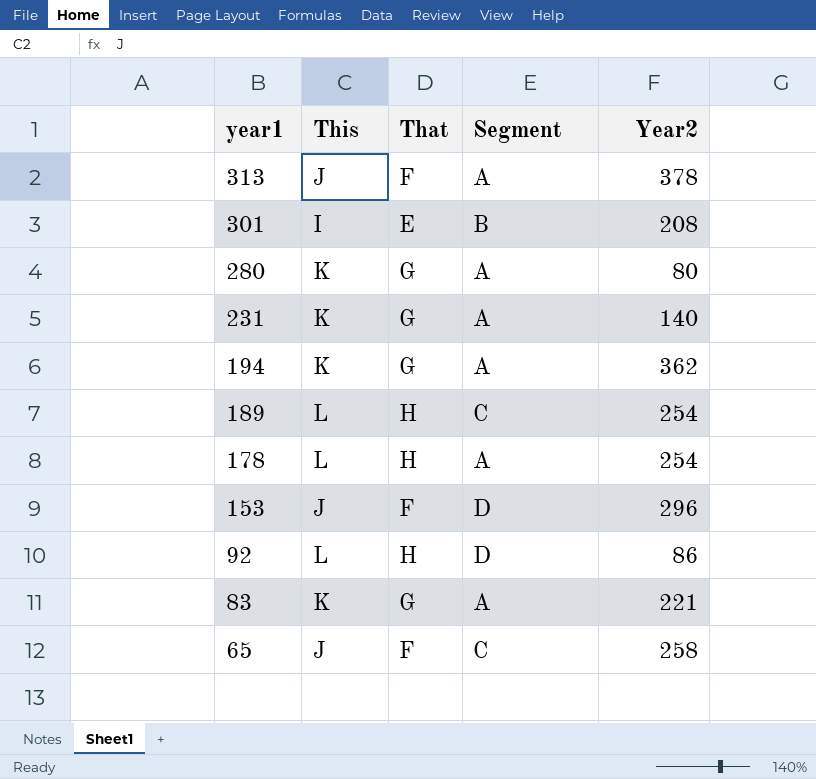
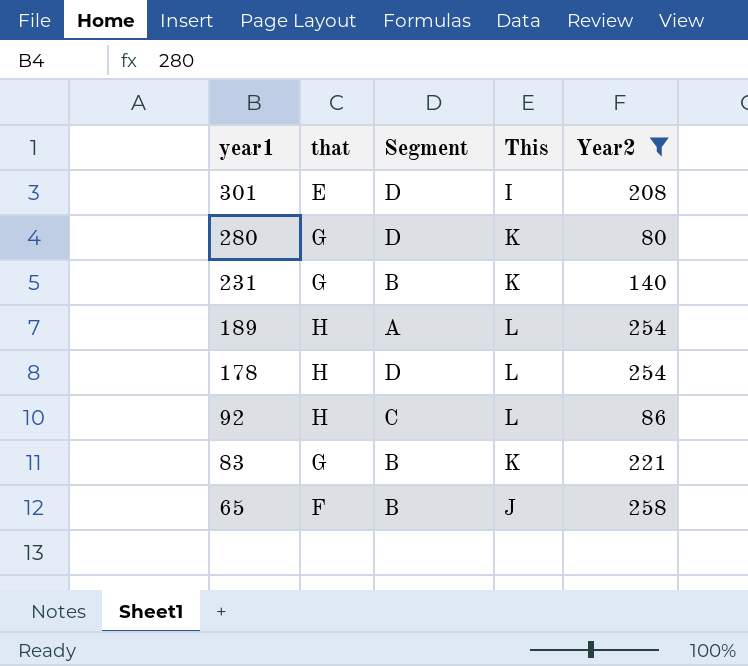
filter: none -> Year2 <= 258
column name: That -> that
column This | position: 2 -> 4
301 | Segment: B -> D
280 | Segment: A -> D
231 | Segment: A -> B
189 | Segment: C -> A
178 | Segment: A -> D
92 | Segment: D -> C
83 | Segment: A -> B
65 | Segment: C -> B

